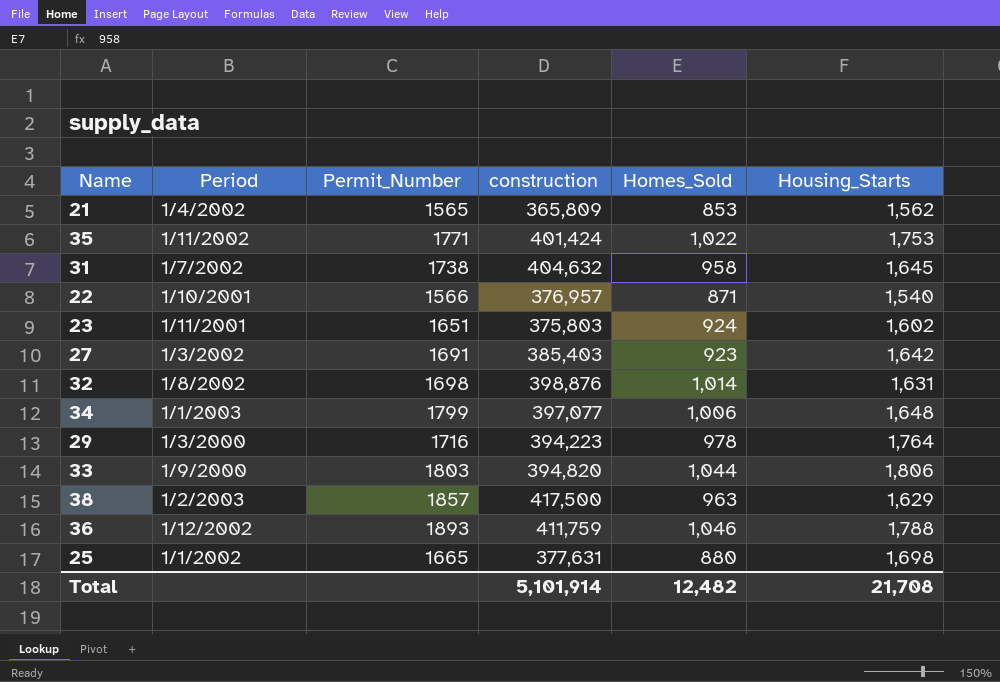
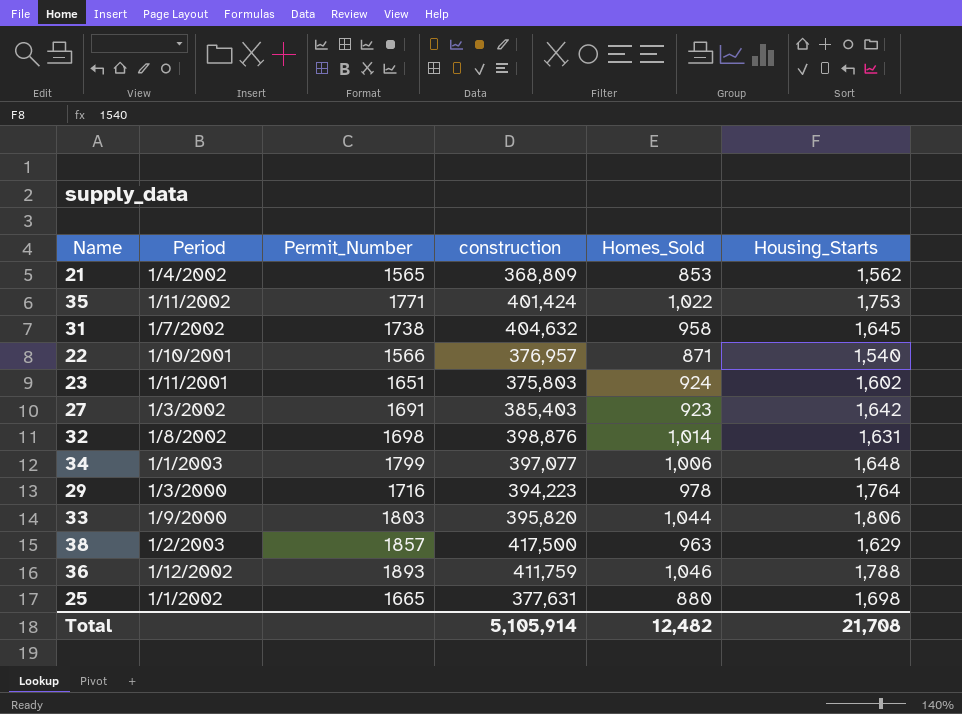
21 | construction: 365,809 -> 368,809
33 | construction: 394,820 -> 395,820
Total | construction: 5,101,914 -> 5,105,914

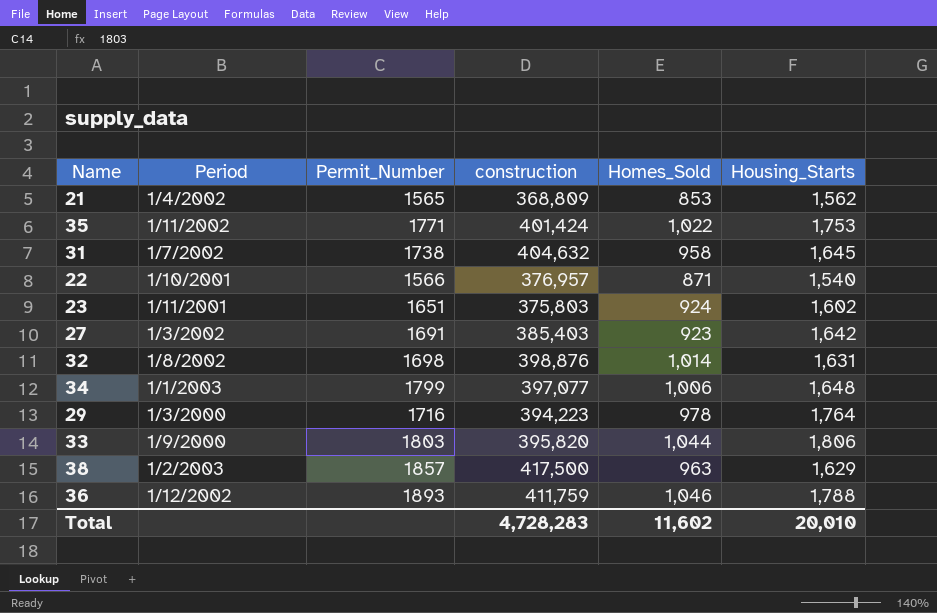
row 25: 1/1/2002 | 1665 | 377,631 | 880 | 1,698 -> none
Total | construction: 5,105,914 -> 4,728,283
Total | Homes_Sold: 12,482 -> 11,602
Total | Housing_Starts: 21,708 -> 20,010

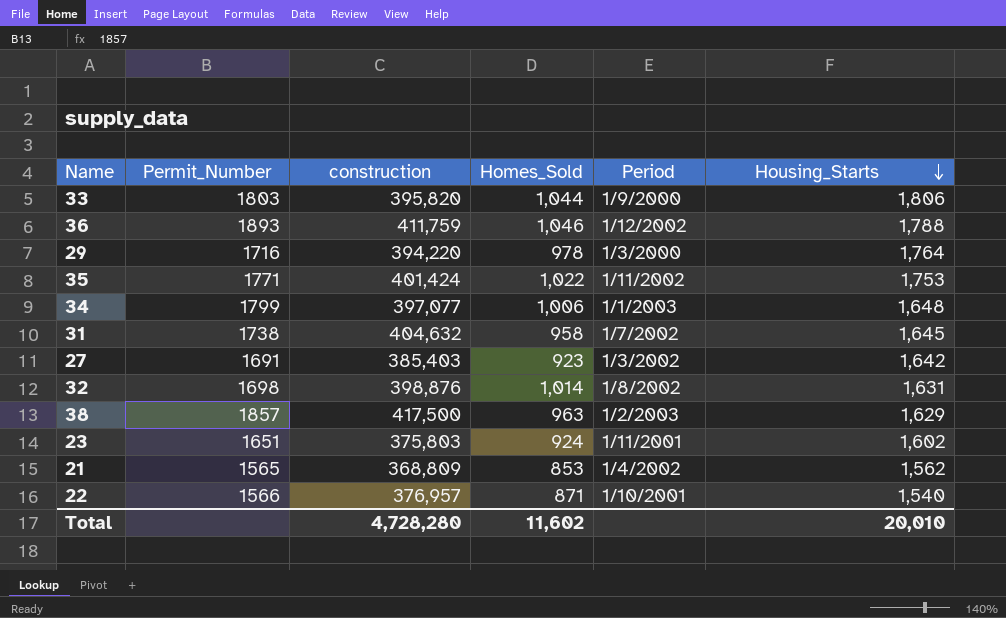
row order: none -> Housing_Starts descending
column Period | position: 2 -> 5
29 | construction: 394,223 -> 394,220
Total | construction: 4,728,283 -> 4,728,280

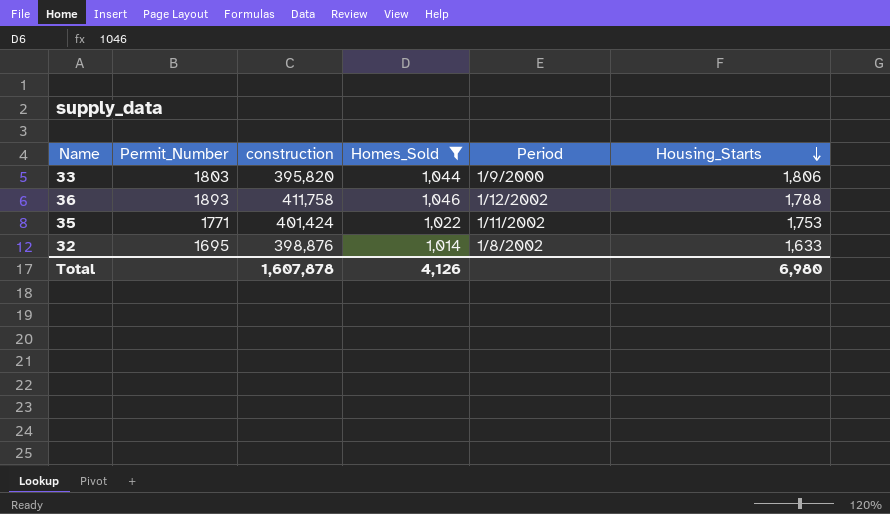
filter: none -> Homes_Sold >= 1,014
36 | construction: 411,759 -> 411,758
32 | Permit_Number: 1698 -> 1695
32 | Housing_Starts: 1,631 -> 1,633
Total | construction: 4,728,280 -> 1,607,878
Total | Homes_Sold: 11,602 -> 4,126
Total | Housing_Starts: 20,010 -> 6,980

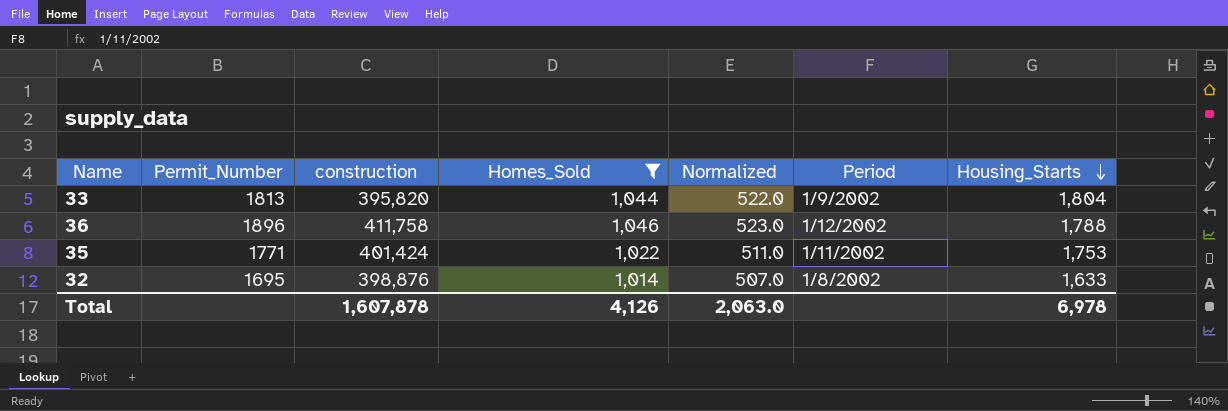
column Normalized | formula: none -> [Homes_Sold] * 0.5
33 | Permit_Number: 1803 -> 1813
33 | Period: 1/9/2000 -> 1/9/2002
33 | Housing_Starts: 1,806 -> 1,804
36 | Permit_Number: 1893 -> 1896
Total | Housing_Starts: 6,980 -> 6,978

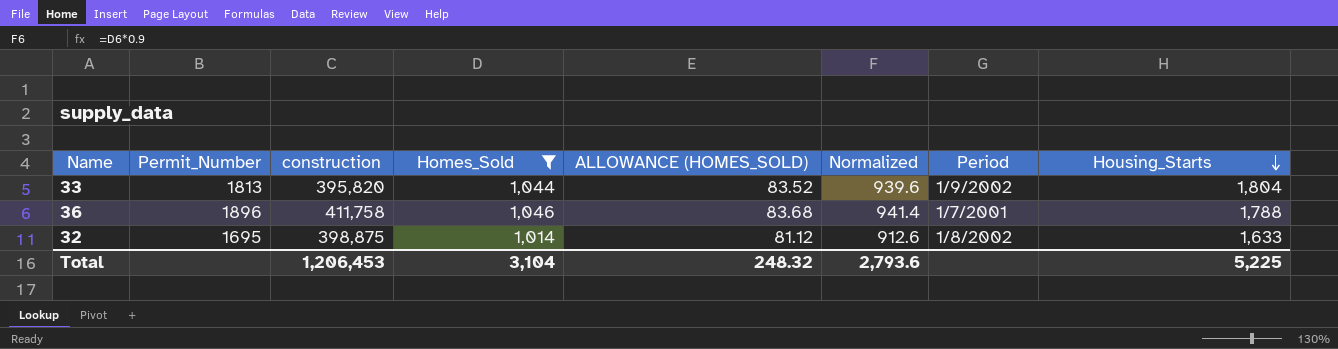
column ALLOWANCE (HOMES_SOLD) | formula: none -> [Homes_Sold] * 0.08
column Normalized | formula: [Homes_Sold] * 0.5 -> [Homes_Sold] * 0.9
row 35: 1771 | 401,424 | 1,022 | 511.0 | 1/11/2002 | 1,753 -> none
36 | Period: 1/12/2002 -> 1/7/2001
32 | construction: 398,876 -> 398,875
Total | construction: 1,607,878 -> 1,206,453
Total | Homes_Sold: 4,126 -> 3,104
Total | Normalized: 2,063.0 -> 2,793.6
Total | Housing_Starts: 6,978 -> 5,225

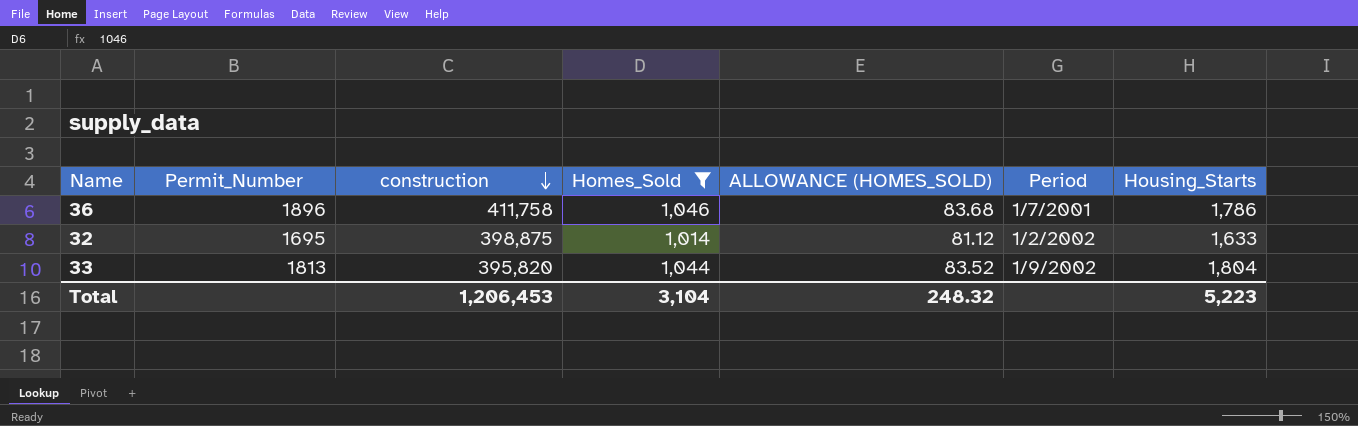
row order: Housing_Starts descending -> construction descending
column Normalized | formula: [Homes_Sold] * 0.9 -> none
36 | Housing_Starts: 1,788 -> 1,786
32 | Period: 1/8/2002 -> 1/2/2002
Total | Housing_Starts: 5,225 -> 5,223

